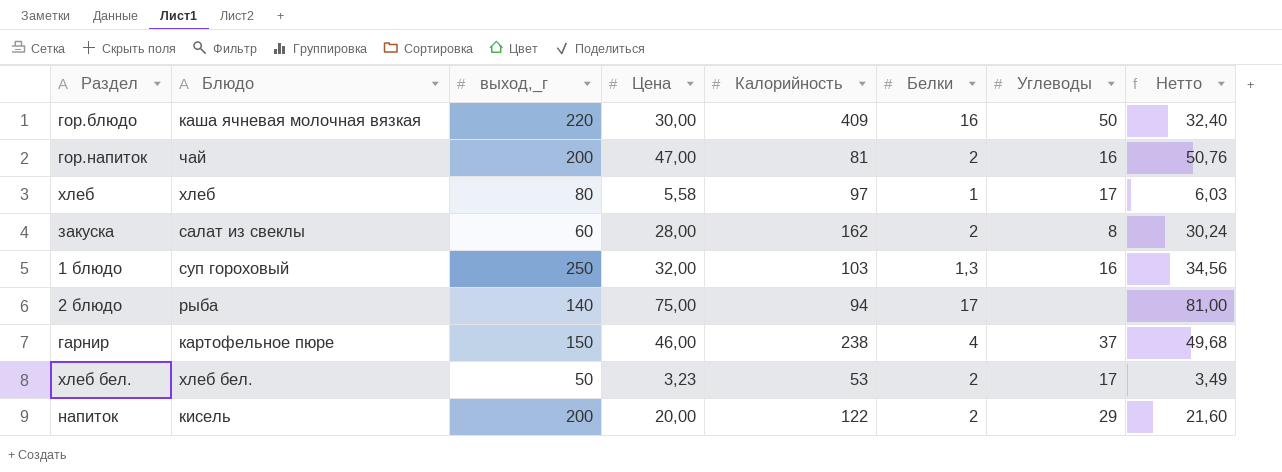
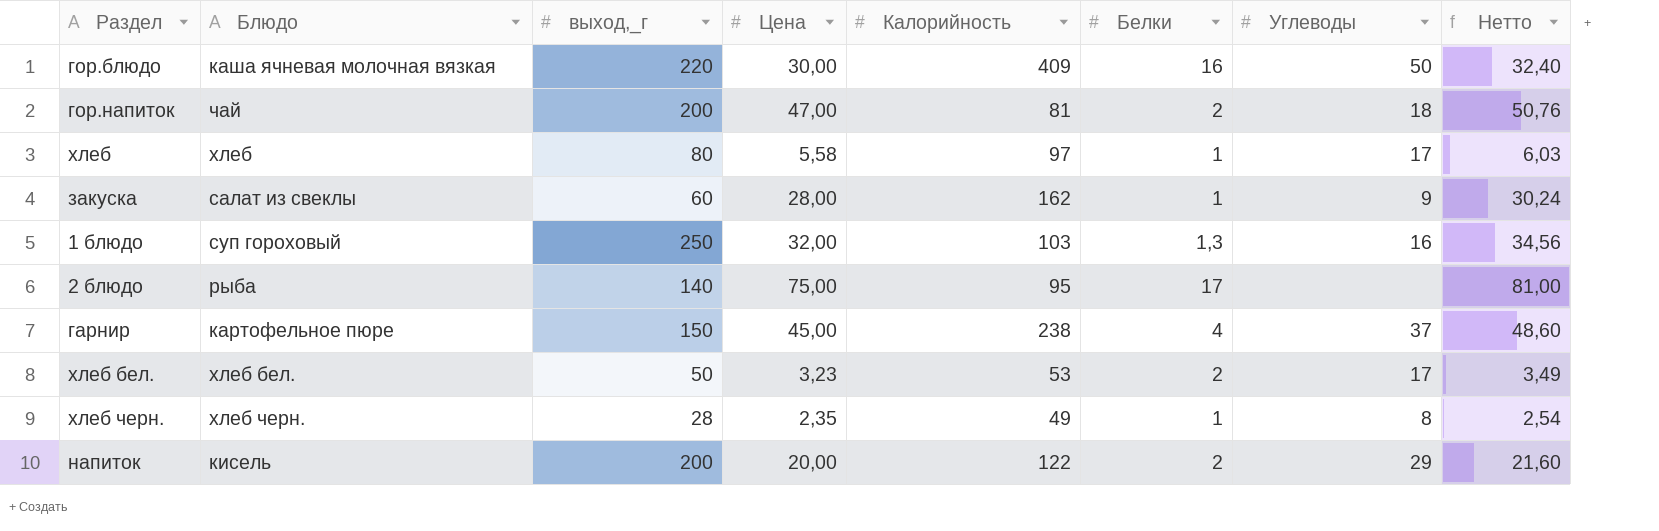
гор.напиток | Углеводы: 16 -> 18
закуска | Белки: 2 -> 1
закуска | Углеводы: 8 -> 9
2 блюдо | Калорийность: 94 -> 95
гарнир | Цена: 46,00 -> 45,00
гарнир | Нетто: 49,68 -> 48,60
row хлеб черн.: none -> хлеб черн. | 28 | 2,35 | 49 | 1 | 8 | 2,54

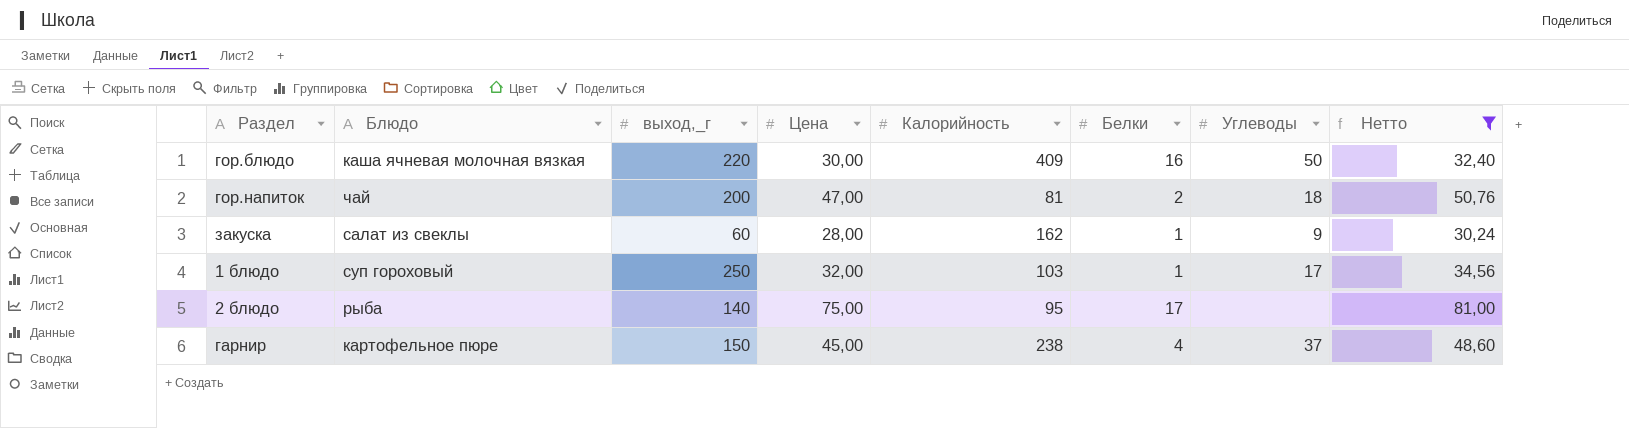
filter: none -> Нетто >= 30,24
1 блюдо | Белки: 1,3 -> 1
1 блюдо | Углеводы: 16 -> 17

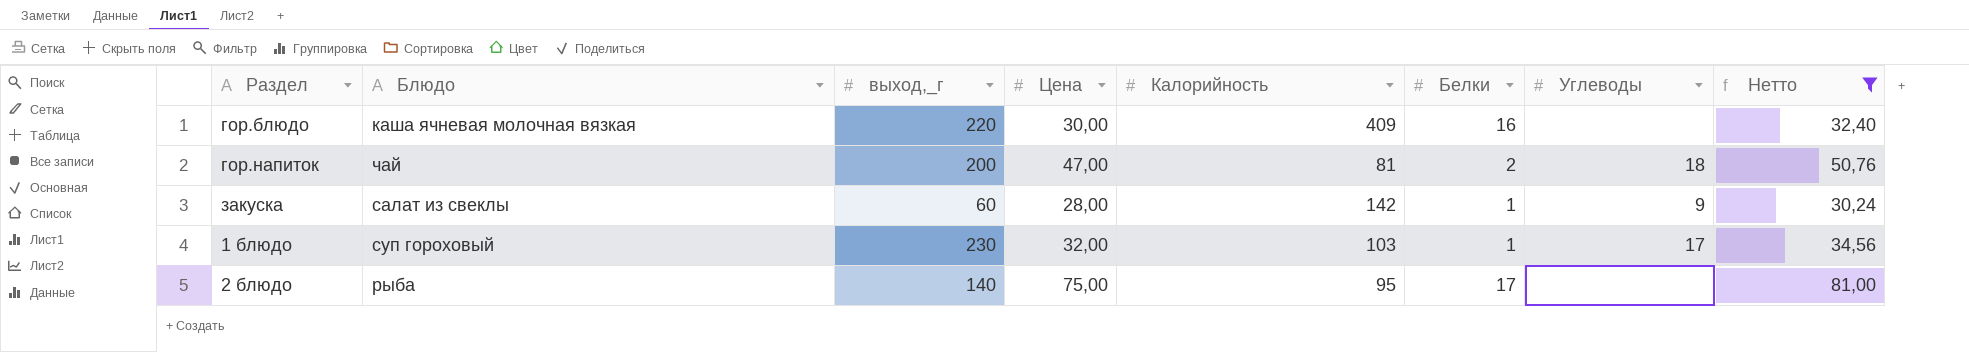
row гарнир: картофельное пюре | 150 | 45,00 | 238 | 4 | 37 | 48,60 -> none
гор.блюдо | Углеводы: 50 -> none
закуска | Калорийность: 162 -> 142
1 блюдо | выход,_г: 250 -> 230

